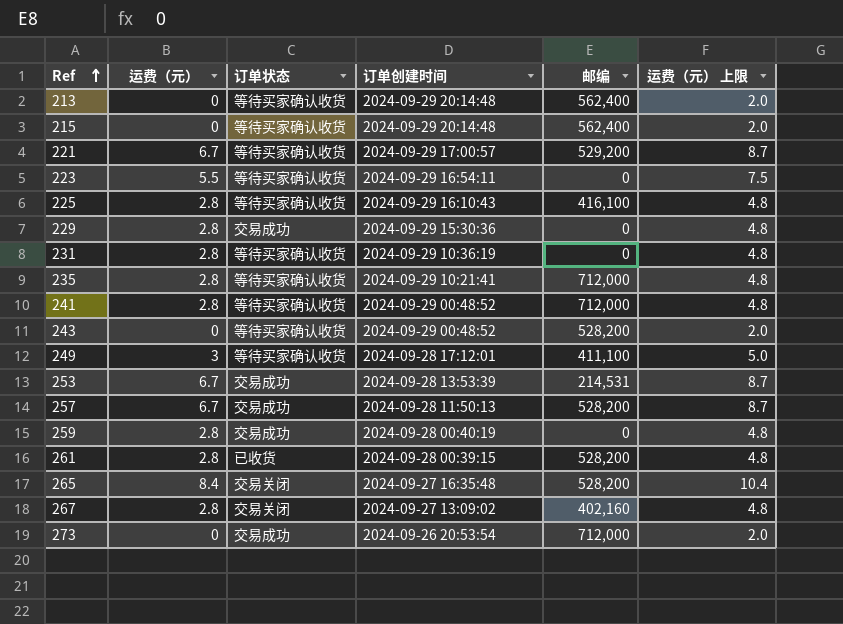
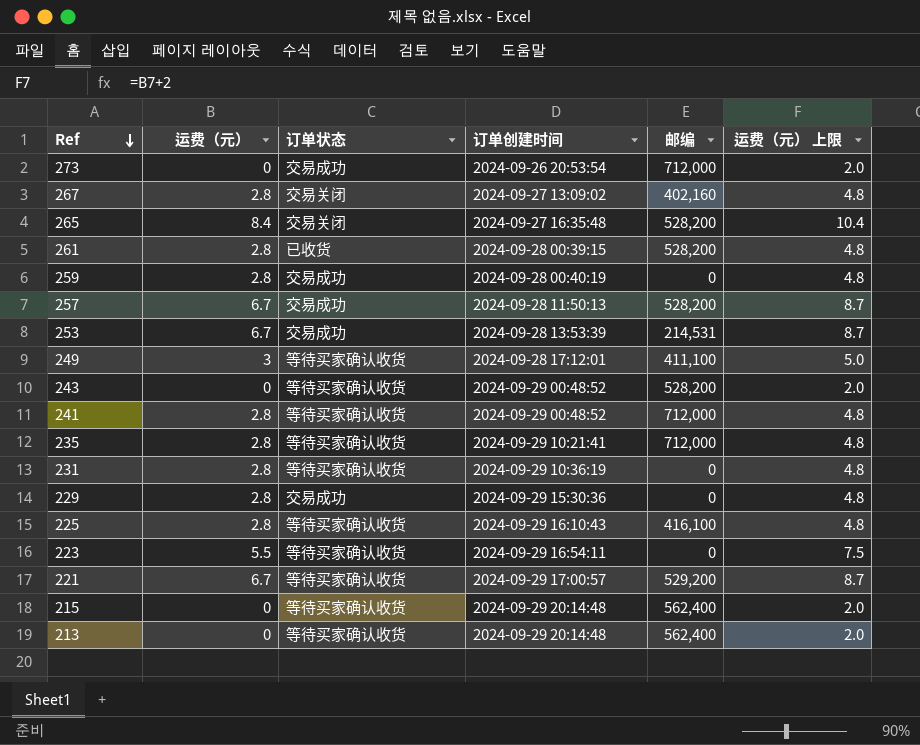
row order: Ref ascending -> Ref descending

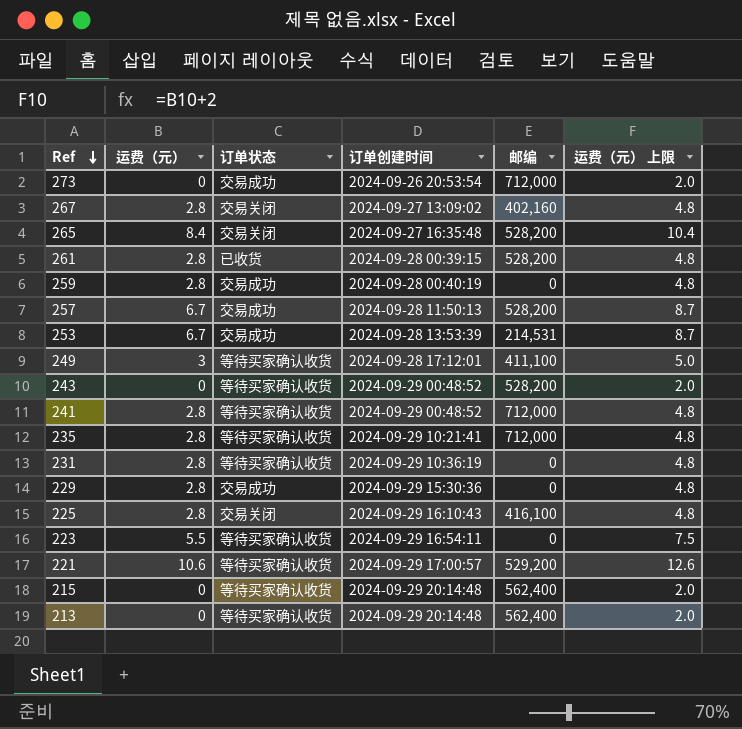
225 | 订单状态: 等待买家确认收货 -> 交易关闭
221 | 运费（元）: 6.7 -> 10.6
221 | 运费（元） 上限: 8.7 -> 12.6

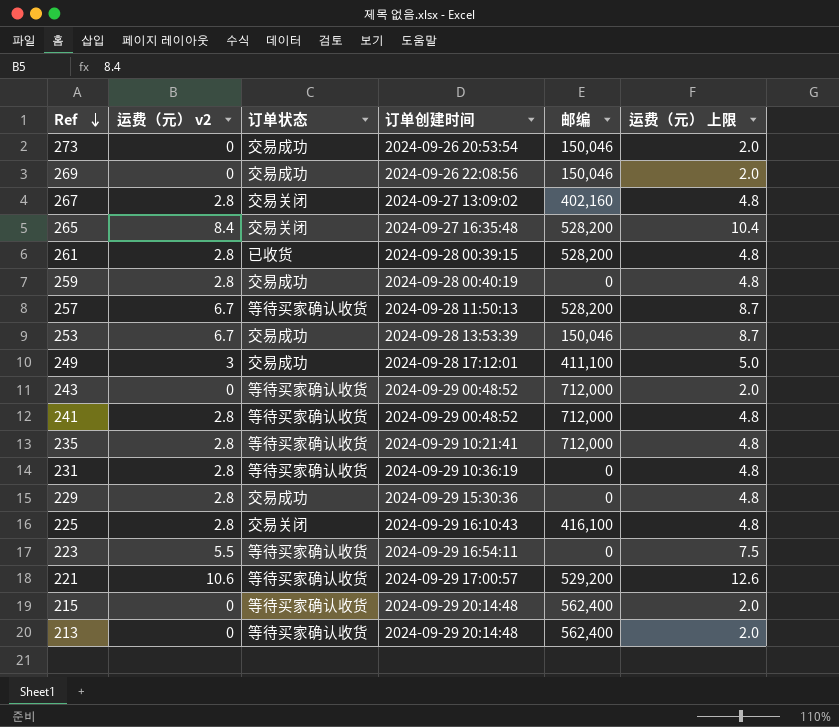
column name: 运费（元） -> 运费（元） v2
273 | 邮编: 712,000 -> 150,046
row 269: none -> 0 | 交易成功 | 2024-09-26 22:08:56 | 150,046 | 2.0
257 | 订单状态: 交易成功 -> 等待买家确认收货
253 | 邮编: 214,531 -> 150,046
249 | 订单状态: 等待买家确认收货 -> 交易成功
243 | 邮编: 528,200 -> 712,000

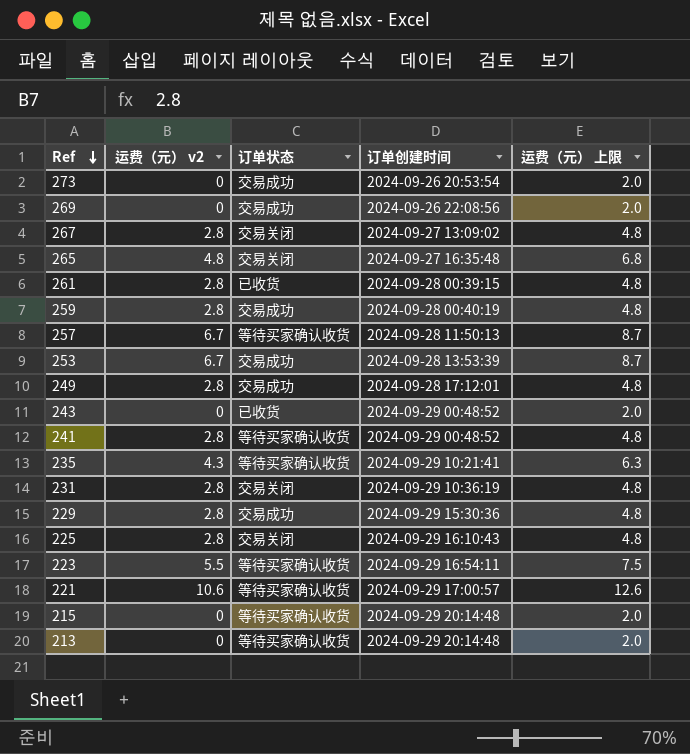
column 邮编 | position: 5 -> none
265 | 运费（元） v2: 8.4 -> 4.8
265 | 运费（元） 上限: 10.4 -> 6.8
249 | 运费（元） v2: 3 -> 2.8
249 | 运费（元） 上限: 5.0 -> 4.8
243 | 订单状态: 等待买家确认收货 -> 已收货
235 | 运费（元） v2: 2.8 -> 4.3
235 | 运费（元） 上限: 4.8 -> 6.3
231 | 订单状态: 等待买家确认收货 -> 交易关闭

